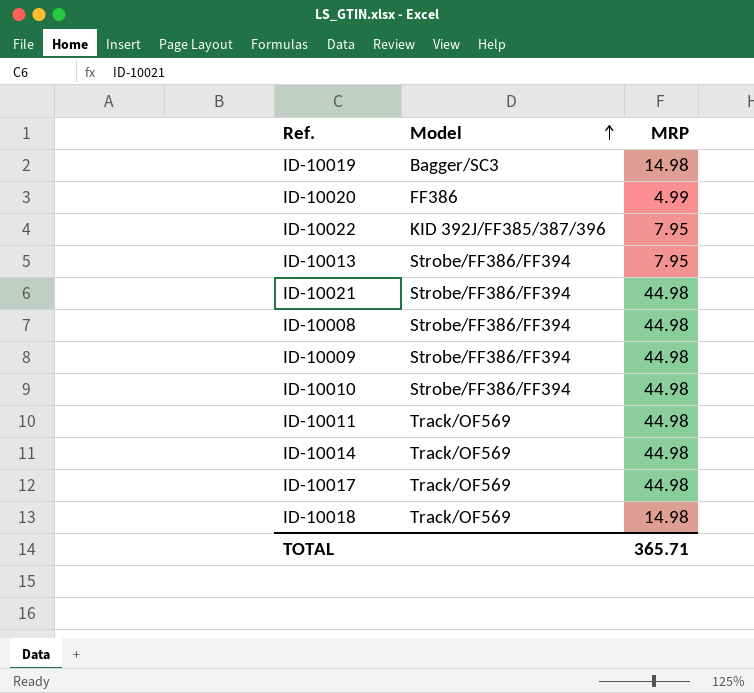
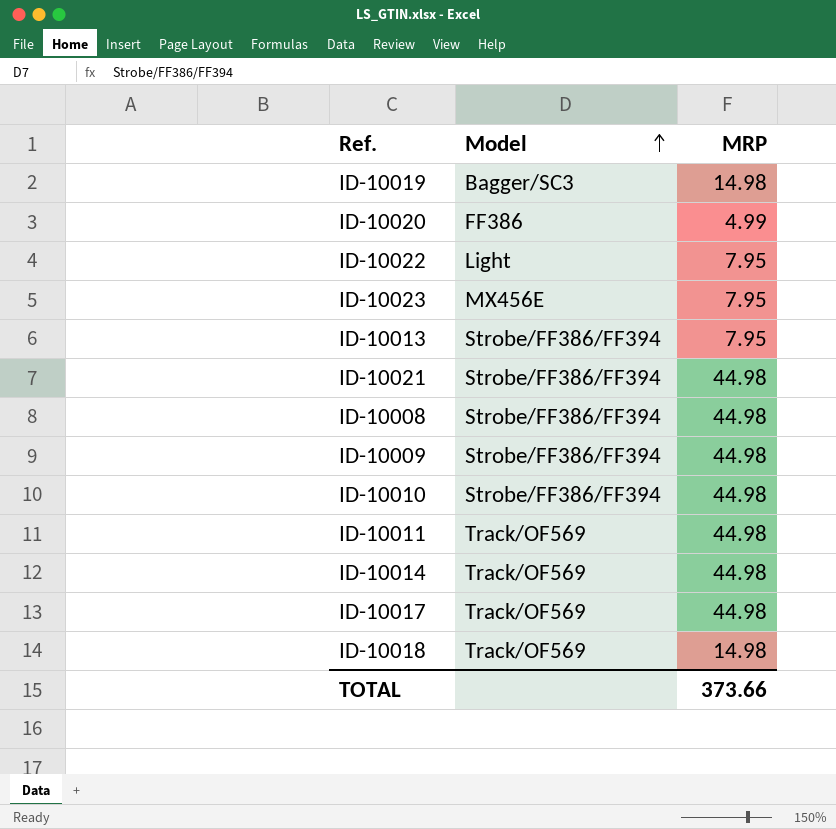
ID-10022 | Model: KID 392J/FF385/387/396 -> Light
row ID-10023: none -> MX456E | 7.95
TOTAL | MRP: 365.71 -> 373.66

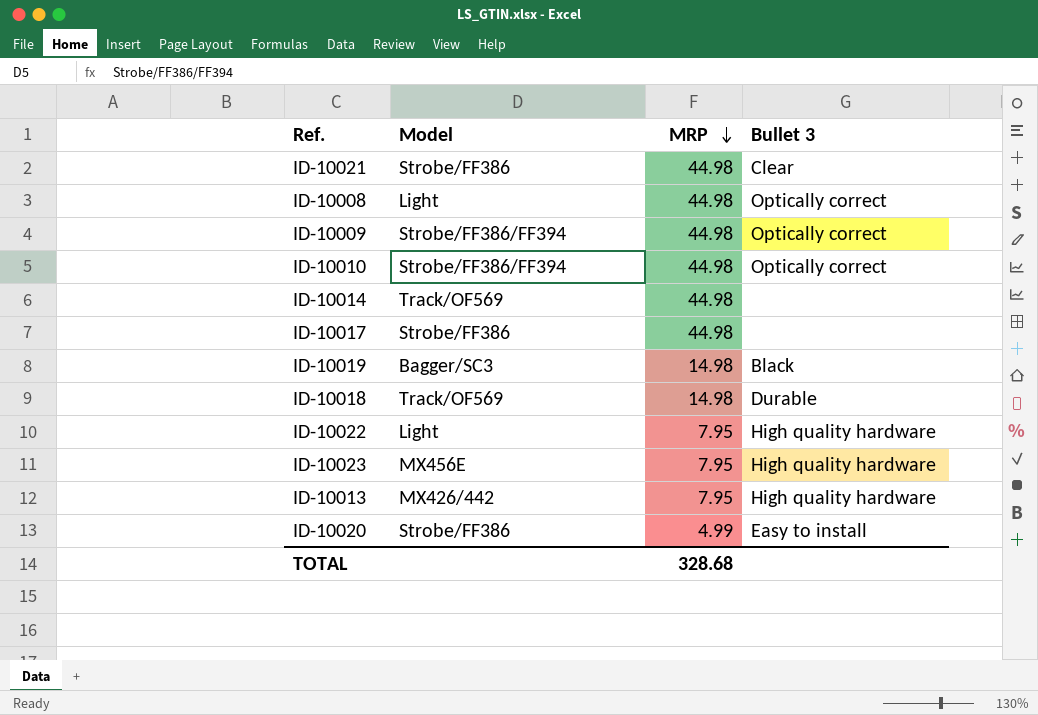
row order: Model ascending -> MRP descending
column Bullet 3 | position: none -> 4
row ID-10011: Track/OF569 | 44.98 -> none
ID-10021 | Model: Strobe/FF386/FF394 -> Strobe/FF386
ID-10008 | Model: Strobe/FF386/FF394 -> Light
ID-10017 | Model: Track/OF569 -> Strobe/FF386
ID-10013 | Model: Strobe/FF386/FF394 -> MX426/442
ID-10020 | Model: FF386 -> Strobe/FF386
TOTAL | MRP: 373.66 -> 328.68

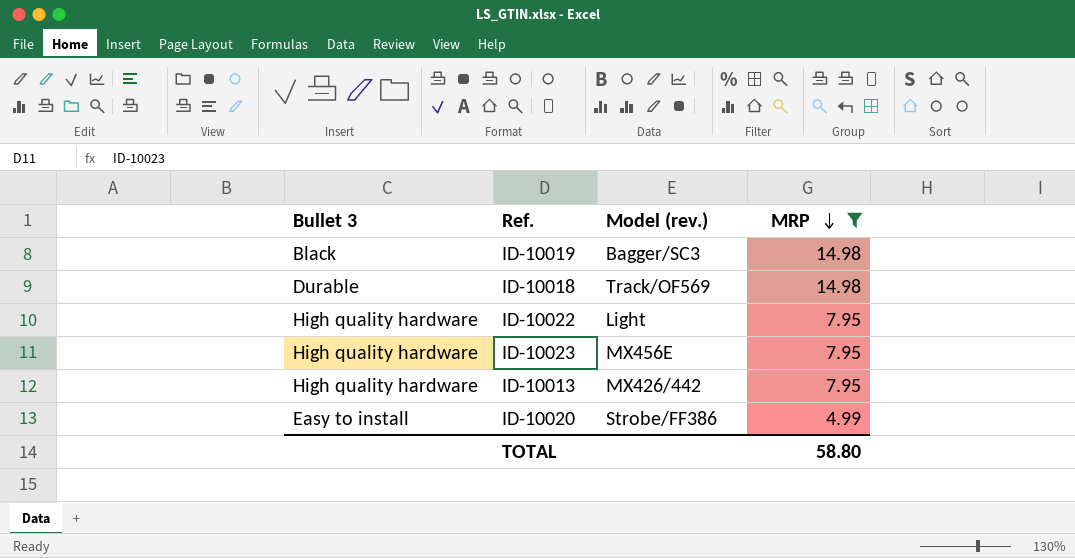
filter: none -> MRP != 44.98
column Bullet 3 | position: 4 -> 1
column name: Model -> Model (rev.)
TOTAL | MRP: 328.68 -> 58.80

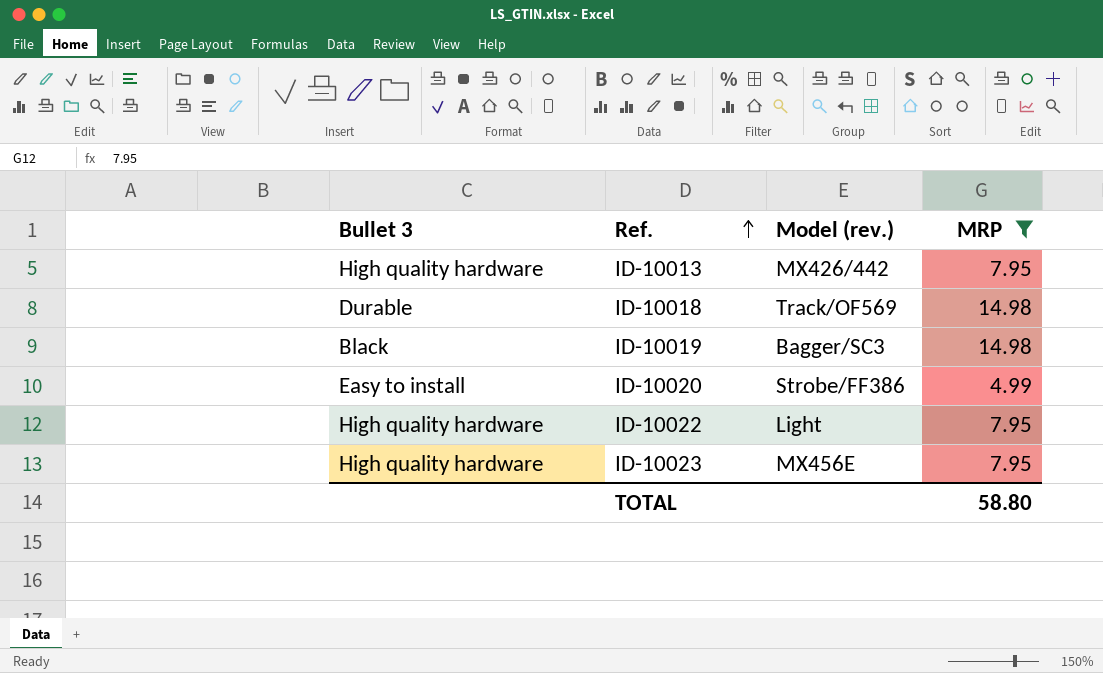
row order: MRP descending -> Ref. ascending

